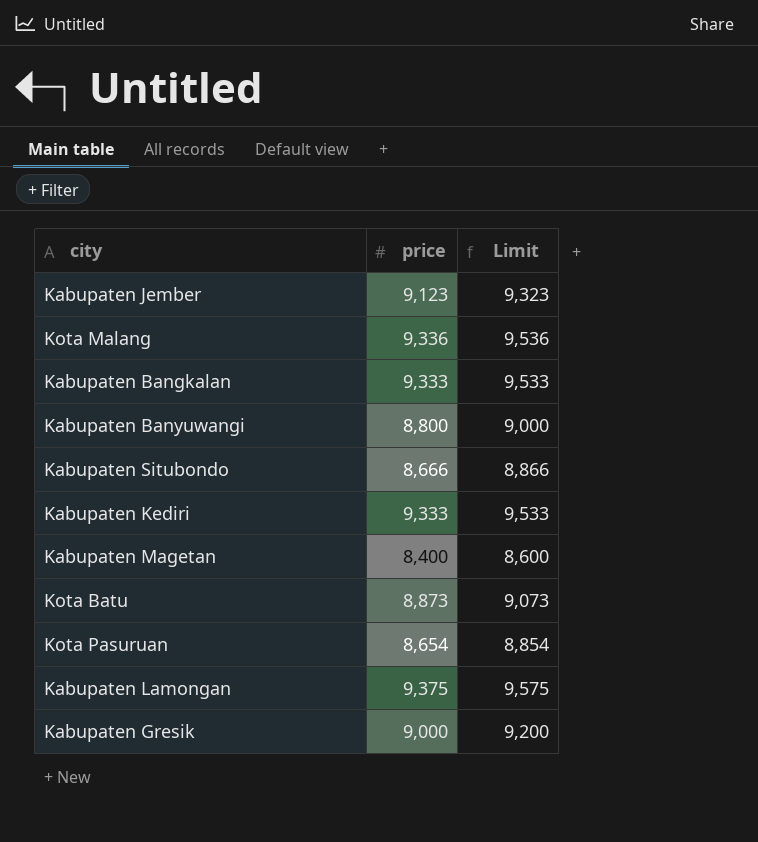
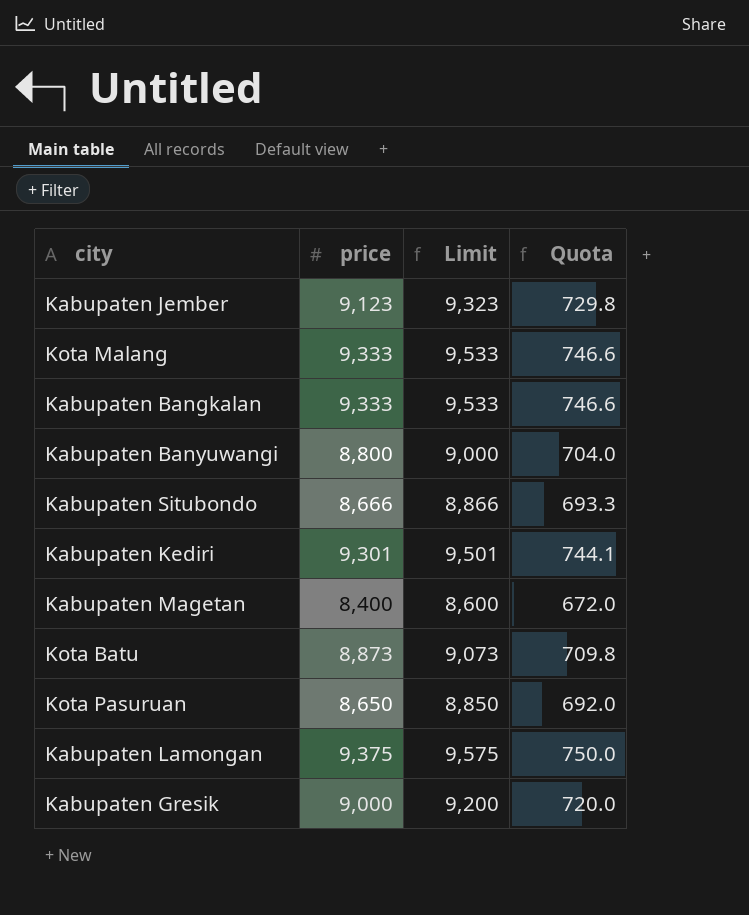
column Quota | formula: none -> [price] * 0.08
Kota Malang | price: 9,336 -> 9,333
Kota Malang | Limit: 9,536 -> 9,533
Kabupaten Kediri | price: 9,333 -> 9,301
Kabupaten Kediri | Limit: 9,533 -> 9,501
Kota Pasuruan | price: 8,654 -> 8,650
Kota Pasuruan | Limit: 8,854 -> 8,850

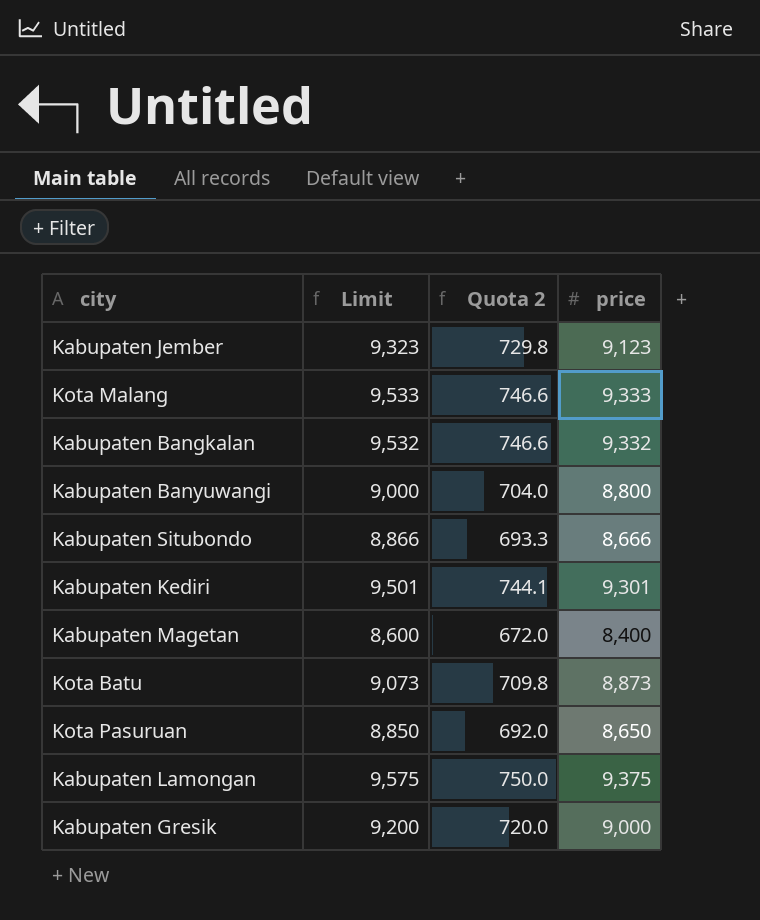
column name: Quota -> Quota 2
column price | position: 2 -> 4
Kabupaten Bangkalan | Limit: 9,533 -> 9,532
Kabupaten Bangkalan | price: 9,333 -> 9,332

